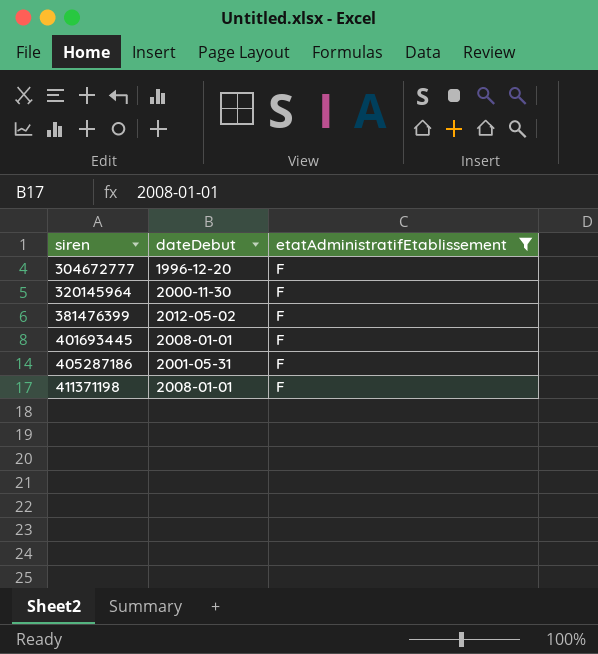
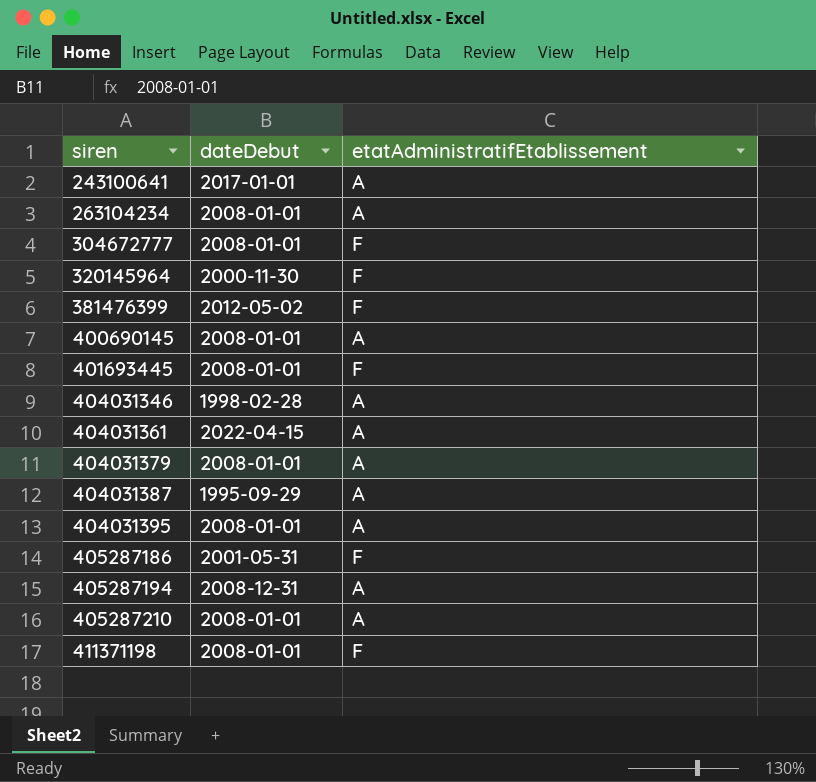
filter: etatAdministratifEtablissement = F -> none
304672777 | dateDebut: 1996-12-20 -> 2008-01-01

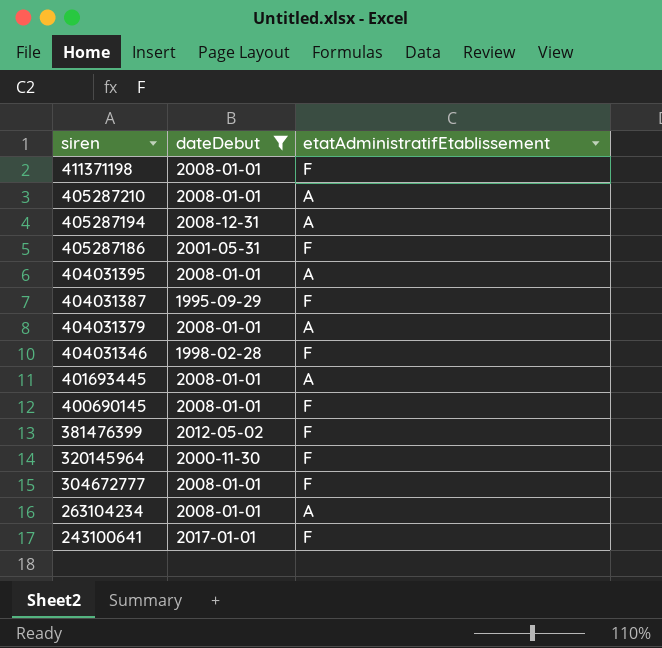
filter: none -> dateDebut != 2022-04-15
row order: siren ascending -> siren descending
404031387 | etatAdministratifEtablissement: A -> F
404031346 | etatAdministratifEtablissement: A -> F
401693445 | etatAdministratifEtablissement: F -> A
400690145 | etatAdministratifEtablissement: A -> F
243100641 | etatAdministratifEtablissement: A -> F

